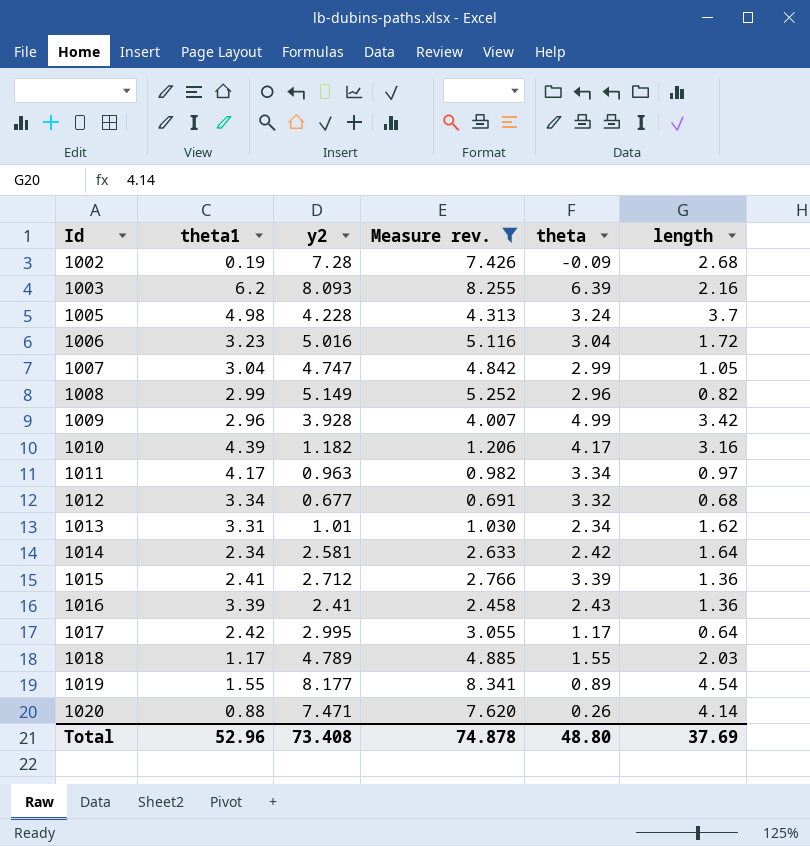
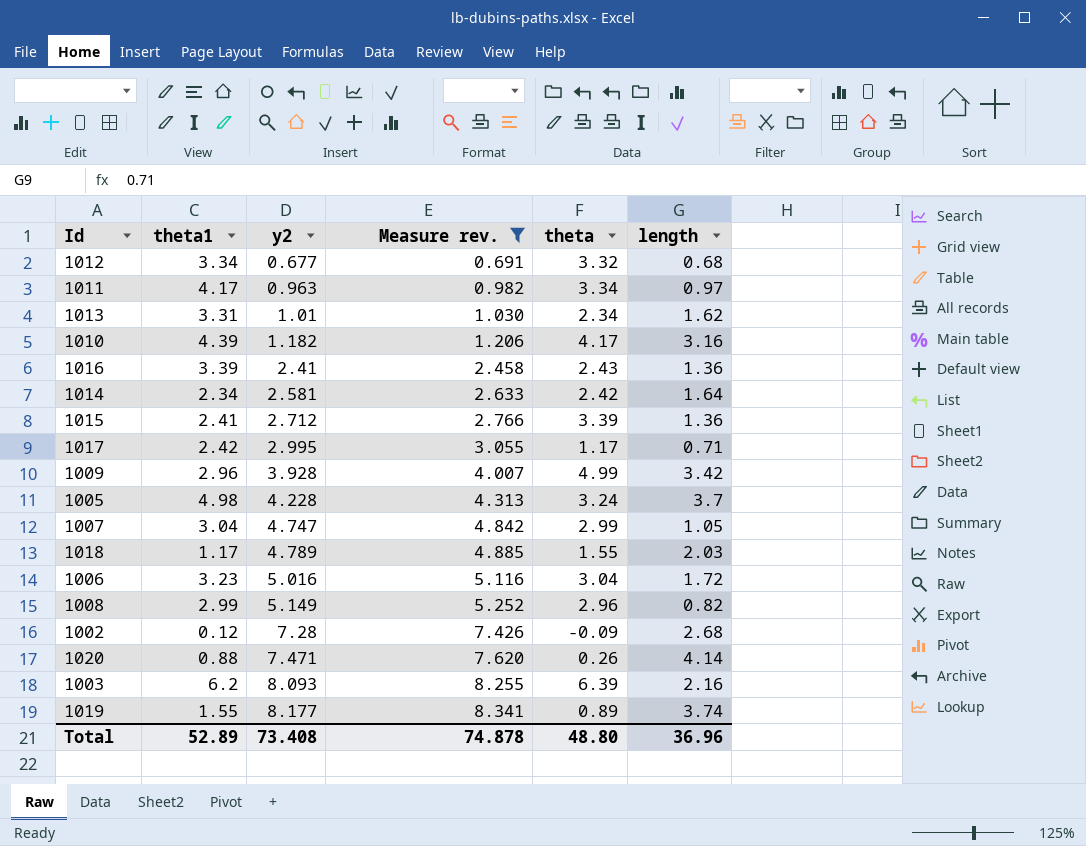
row order: Id ascending -> y2 ascending
1017 | length: 0.64 -> 0.71
1002 | theta1: 0.19 -> 0.12
1019 | length: 4.54 -> 3.74
Total | theta1: 52.96 -> 52.89
Total | length: 37.69 -> 36.96

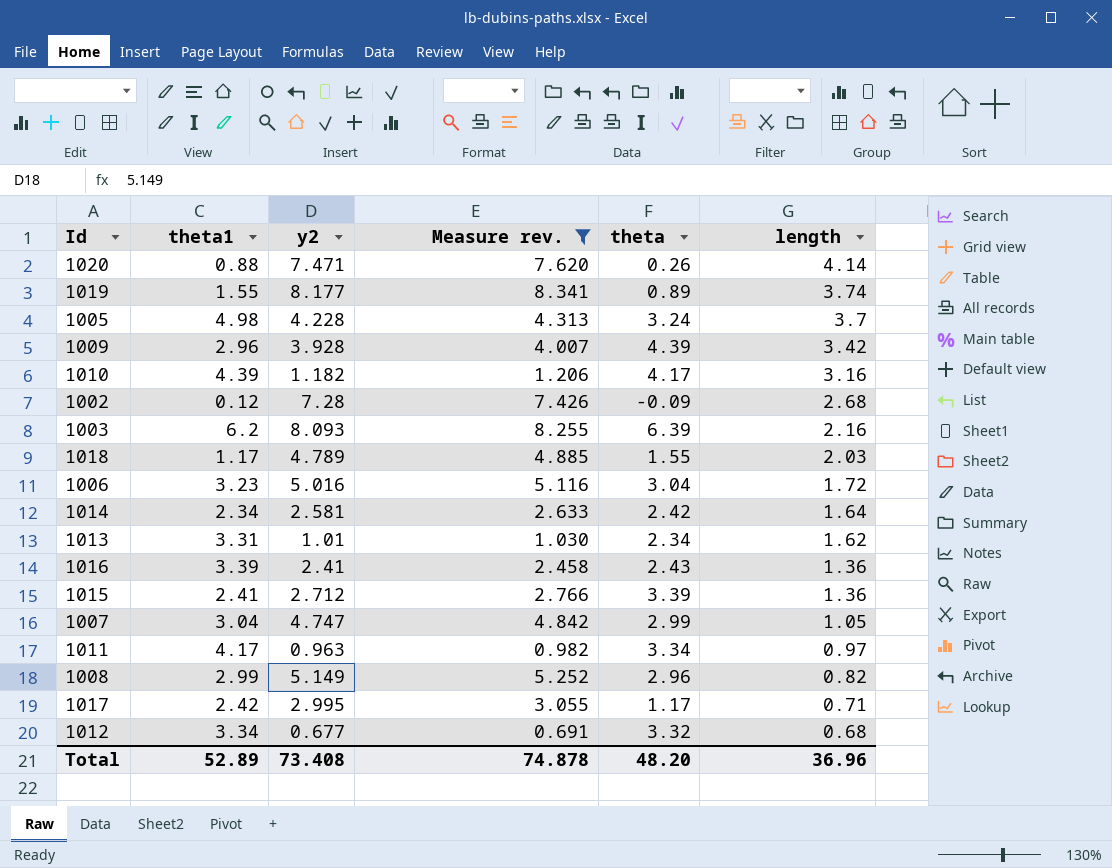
row order: y2 ascending -> length descending
1009 | theta: 4.99 -> 4.39
Total | theta: 48.80 -> 48.20

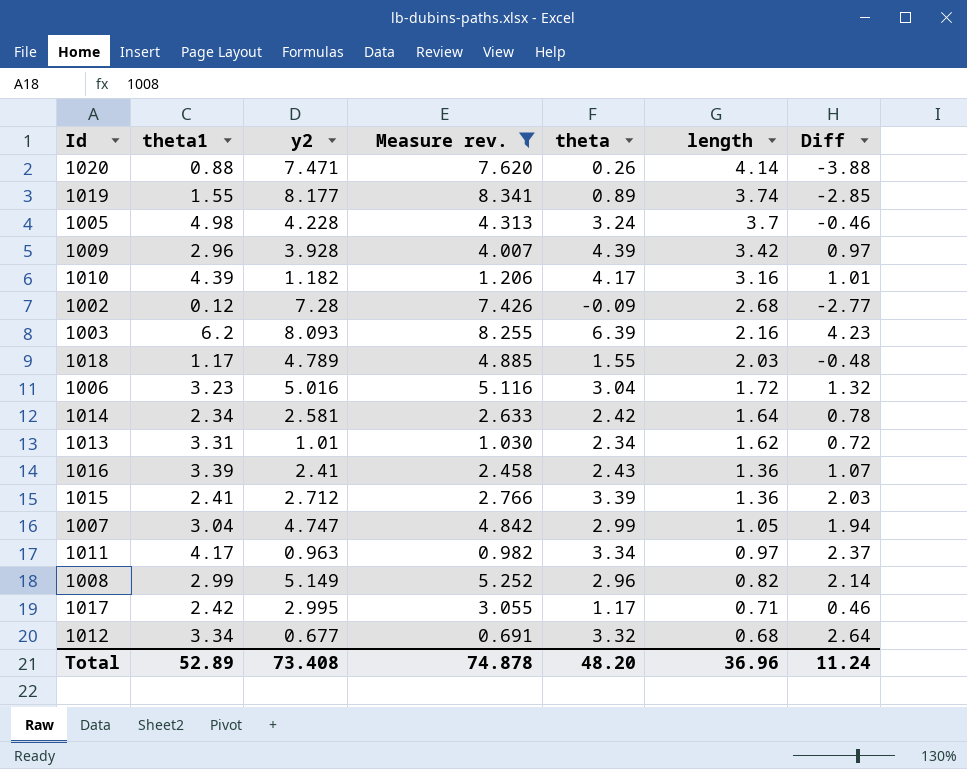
column Diff | formula: none -> [theta] - [length]

